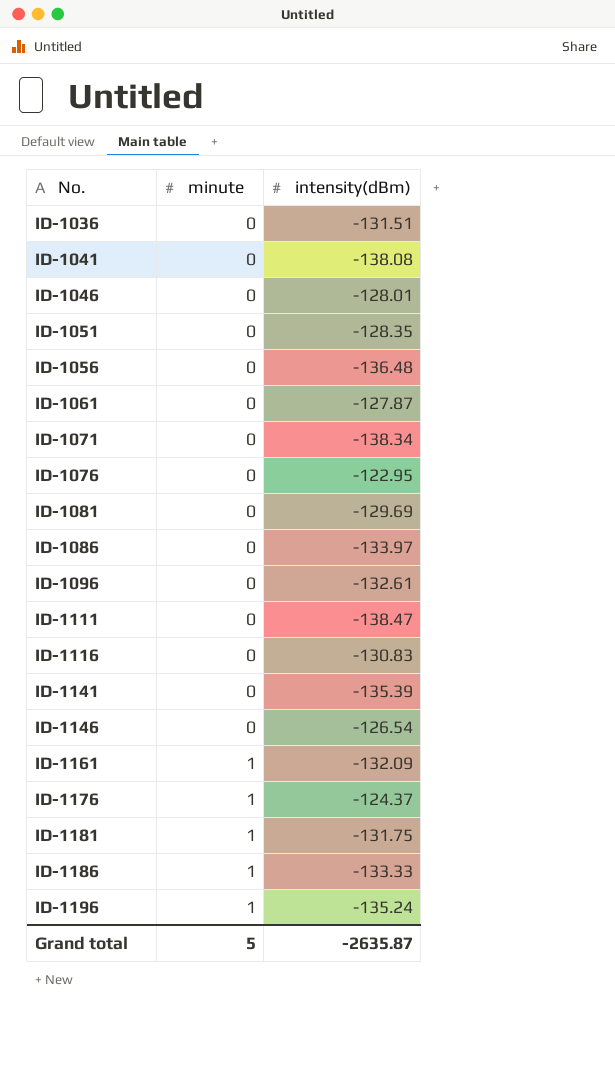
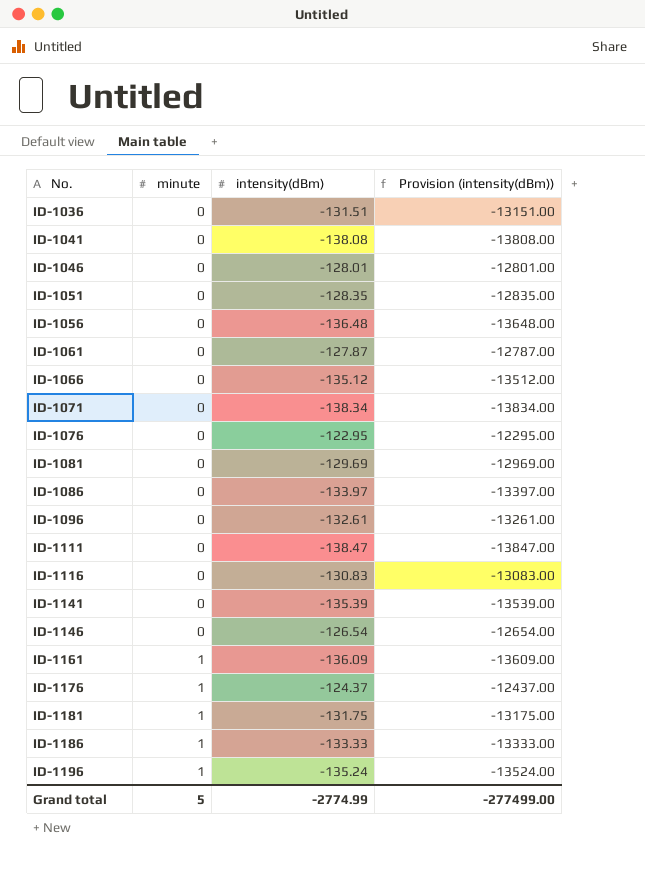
column Provision (intensity(dBm)) | formula: none -> [intensity(dBm)] * 100
row ID-1066: none -> 0 | -135.12 | -13512.00
ID-1161 | intensity(dBm): -132.09 -> -136.09
Grand total | intensity(dBm): -2635.87 -> -2774.99

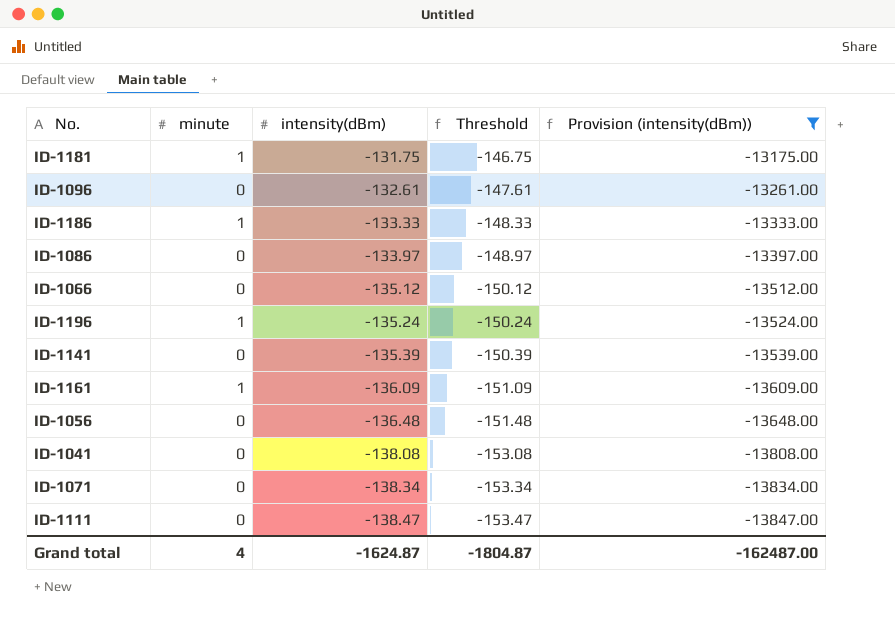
filter: none -> Provision (intensity(dBm)) <= -13175.00
row order: No. ascending -> intensity(dBm) descending
column Threshold | formula: none -> [intensity(dBm)] - 15
Grand total | minute: 5 -> 4
Grand total | intensity(dBm): -2774.99 -> -1624.87
Grand total | Provision (intensity(dBm)): -277499.00 -> -162487.00

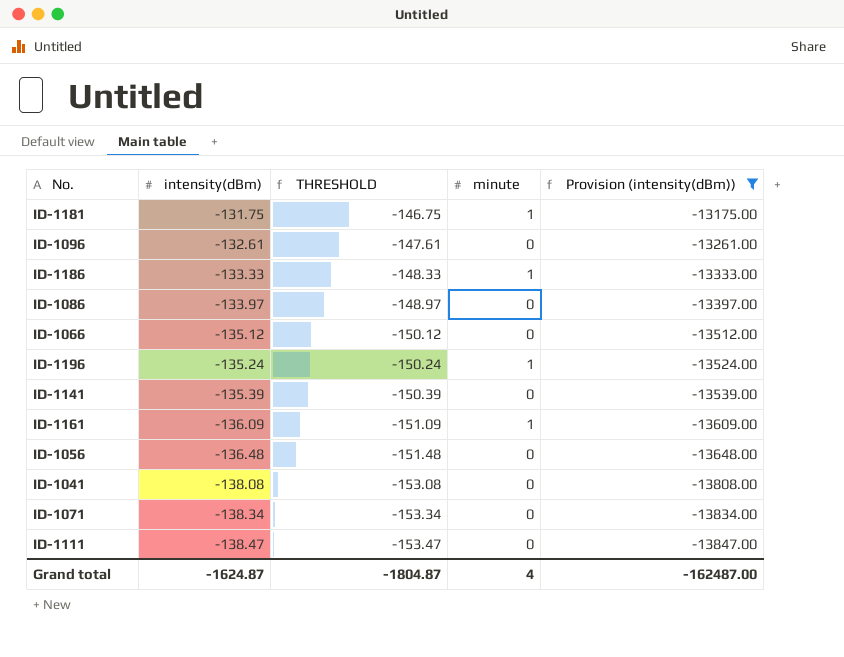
column name: Threshold -> THRESHOLD
column minute | position: 2 -> 4

